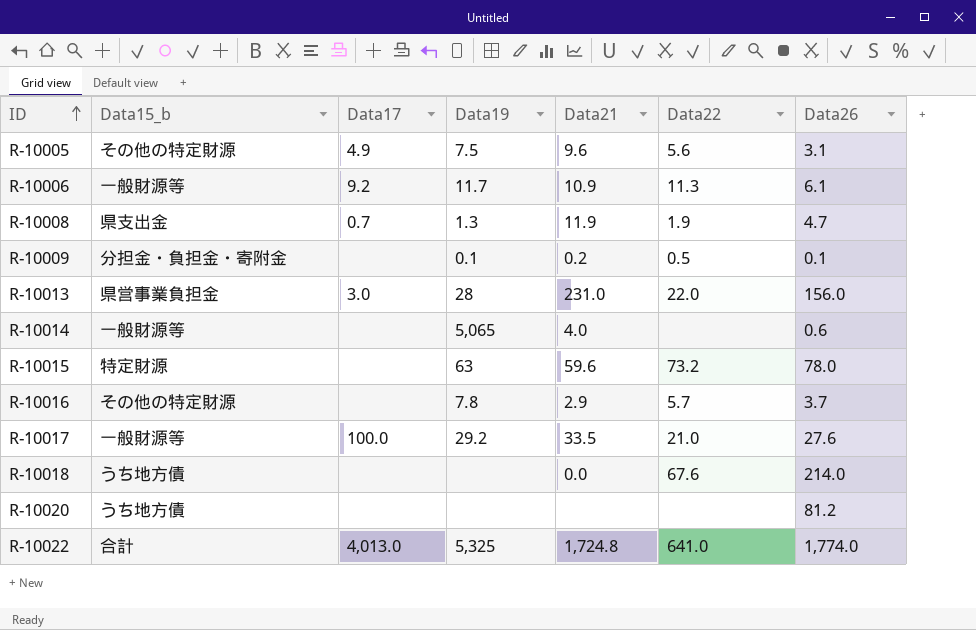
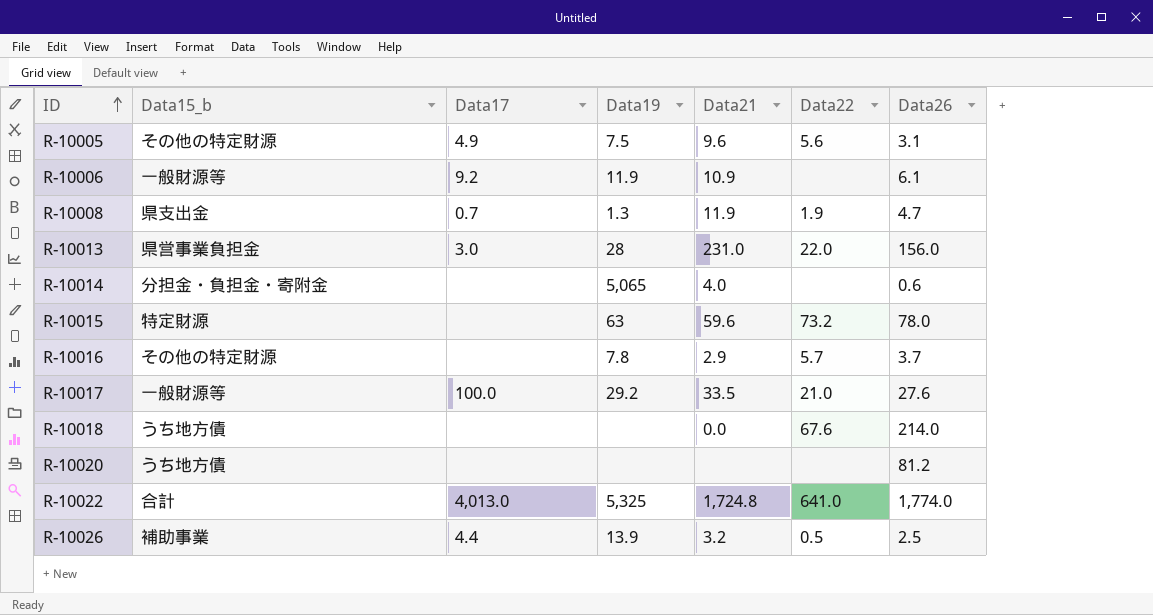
row R-10009: 分担金・負担金・寄附金 | none | 0.1 | 0.2 | 0.5 | 0.1 -> none
R-10006 | Data19: 11.7 -> 11.9
R-10006 | Data22: 11.3 -> none
R-10014 | Data15_b: 一般財源等 -> 分担金・負担金・寄附金
row R-10026: none -> 補助事業 | 4.4 | 13.9 | 3.2 | 0.5 | 2.5

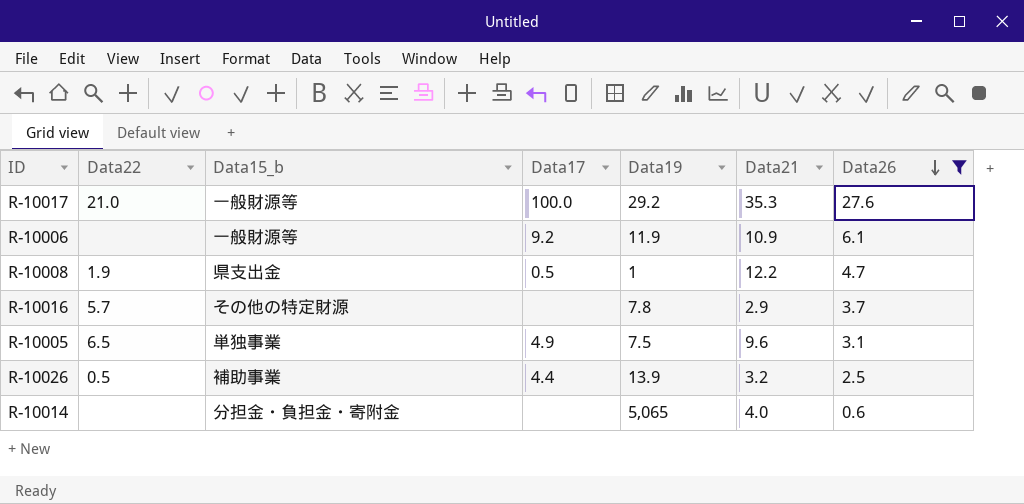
filter: none -> Data26 <= 27.6
row order: ID ascending -> Data26 descending
column Data22 | position: 6 -> 2
R-10017 | Data21: 33.5 -> 35.3
R-10008 | Data17: 0.7 -> 0.5
R-10008 | Data19: 1.3 -> 1
R-10008 | Data21: 11.9 -> 12.2
R-10005 | Data22: 5.6 -> 6.5
R-10005 | Data15_b: その他の特定財源 -> 単独事業

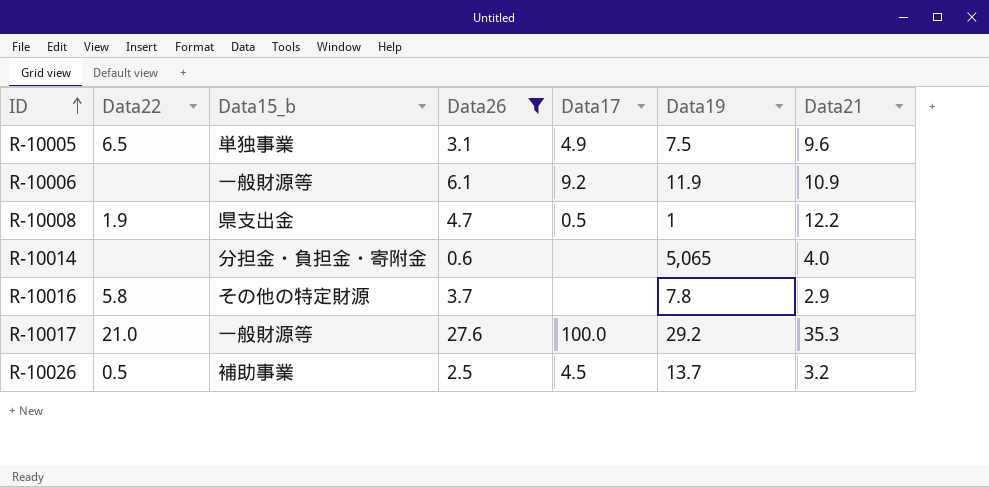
row order: Data26 descending -> ID ascending
column Data26 | position: 7 -> 4
R-10016 | Data22: 5.7 -> 5.8
R-10026 | Data17: 4.4 -> 4.5
R-10026 | Data19: 13.9 -> 13.7

